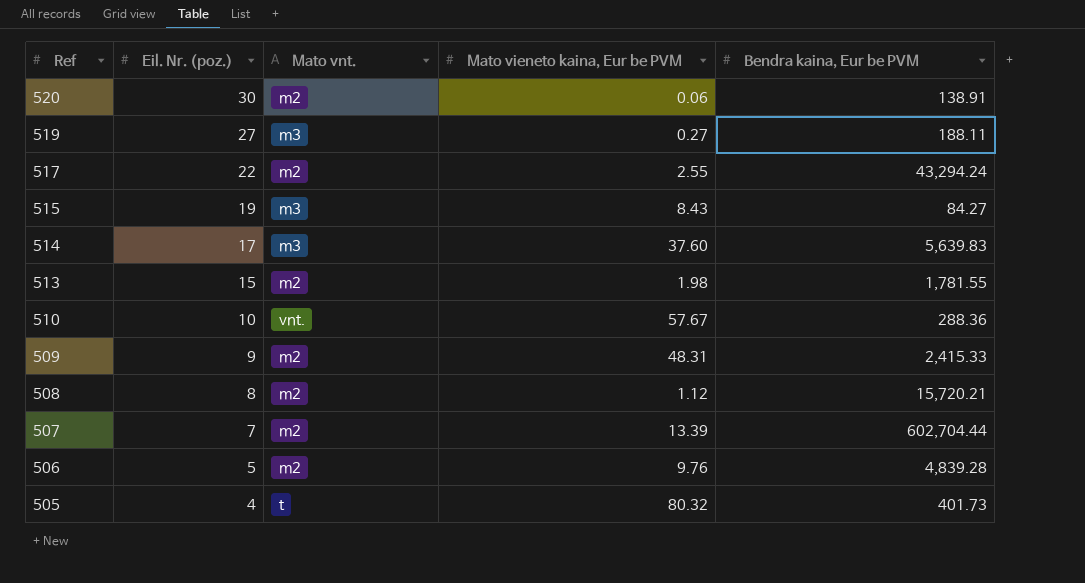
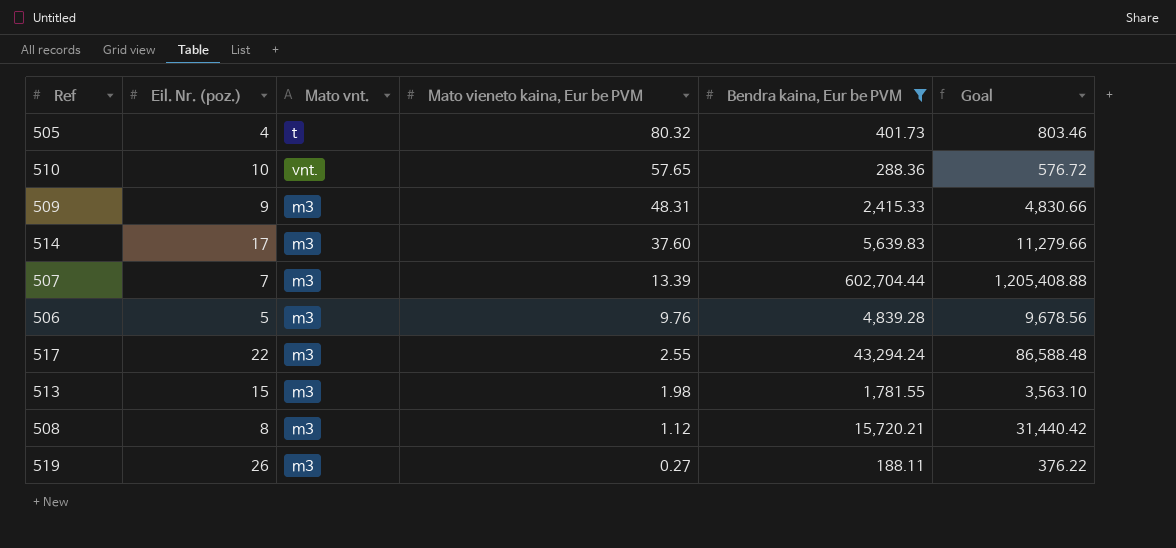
filter: none -> Bendra kaina, Eur be PVM >= 188.11
row order: Ref descending -> Mato vieneto kaina, Eur be PVM descending
column Goal | formula: none -> [Bendra kaina, Eur be PVM] * 2
510 | Mato vieneto kaina, Eur be PVM: 57.67 -> 57.65
509 | Mato vnt.: m2 -> m3
507 | Mato vnt.: m2 -> m3
506 | Mato vnt.: m2 -> m3
517 | Mato vnt.: m2 -> m3
513 | Mato vnt.: m2 -> m3
508 | Mato vnt.: m2 -> m3
519 | Eil. Nr. (poz.): 27 -> 26

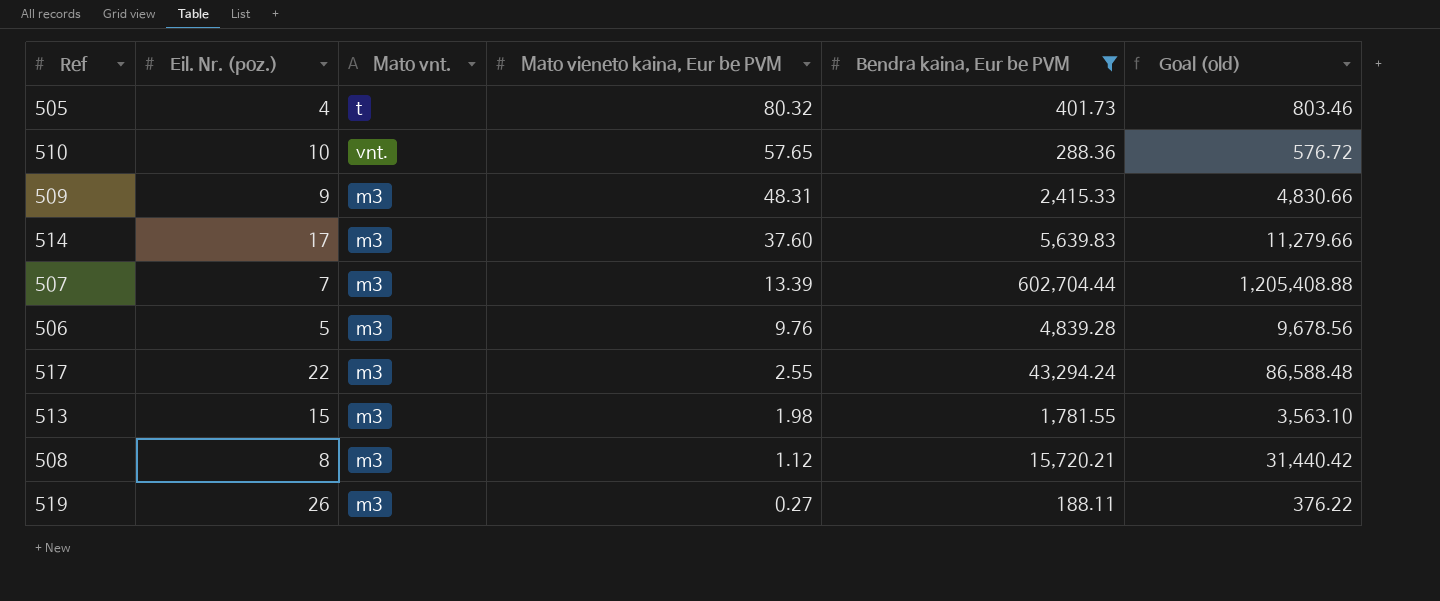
column name: Goal -> Goal (old)

